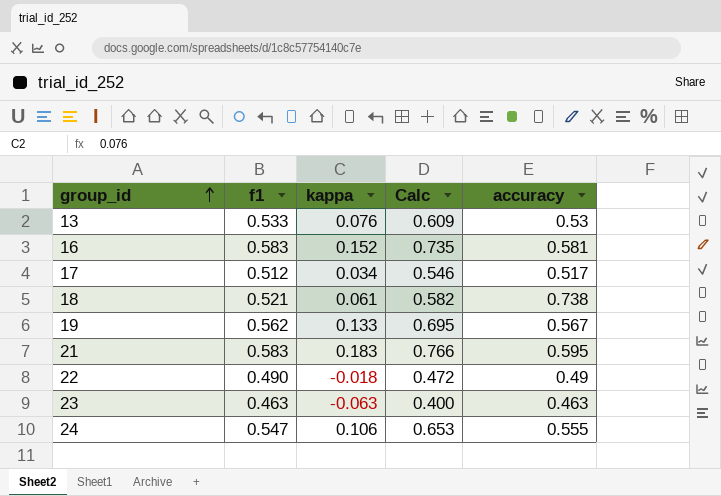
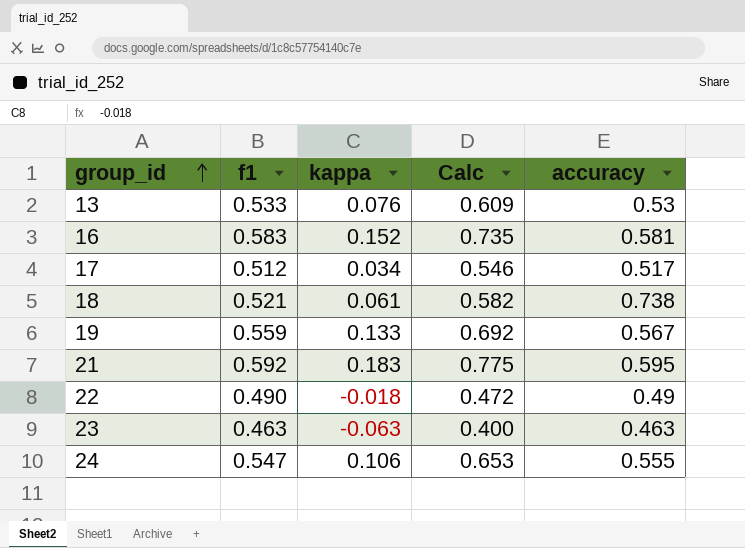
19 | f1: 0.562 -> 0.559
19 | Calc: 0.695 -> 0.692
21 | f1: 0.583 -> 0.592
21 | Calc: 0.766 -> 0.775

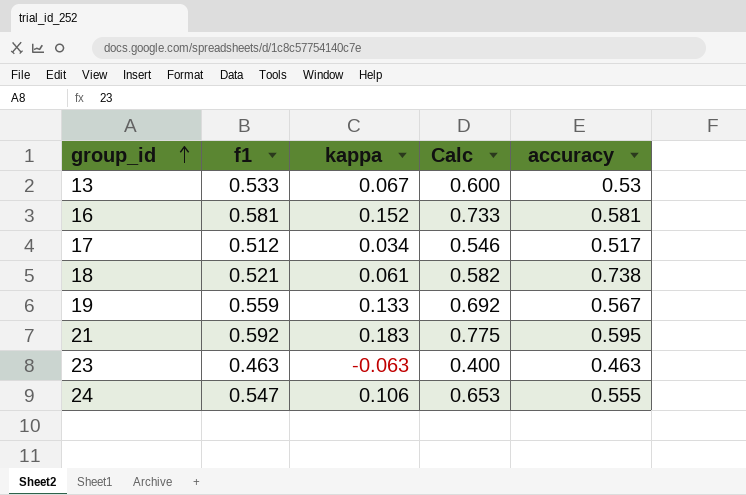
row 22: 0.490 | -0.018 | 0.472 | 0.49 -> none
13 | kappa: 0.076 -> 0.067
13 | Calc: 0.609 -> 0.600
16 | f1: 0.583 -> 0.581
16 | Calc: 0.735 -> 0.733

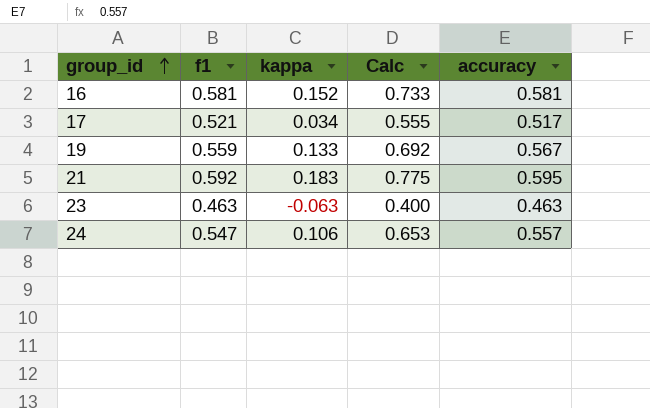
row 13: 0.533 | 0.067 | 0.600 | 0.53 -> none
row 18: 0.521 | 0.061 | 0.582 | 0.738 -> none
17 | f1: 0.512 -> 0.521
17 | Calc: 0.546 -> 0.555
24 | accuracy: 0.555 -> 0.557

